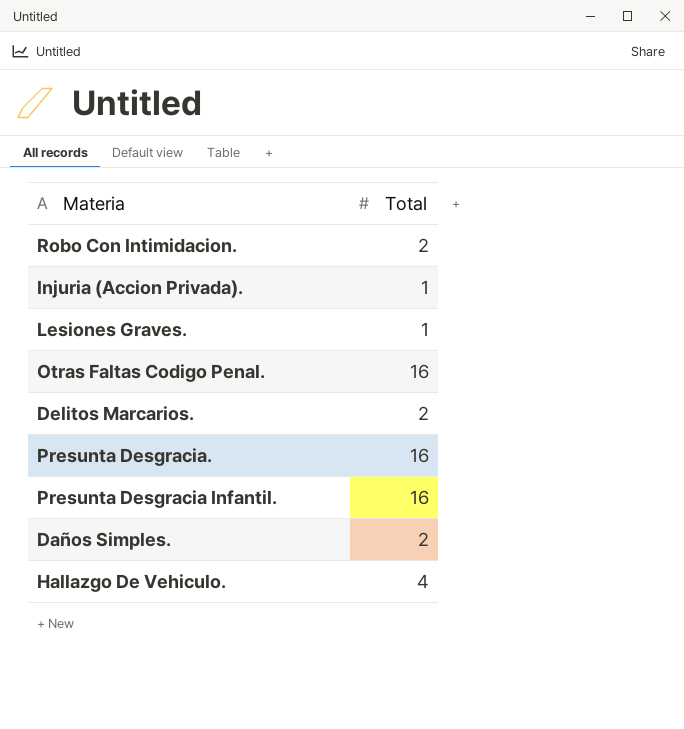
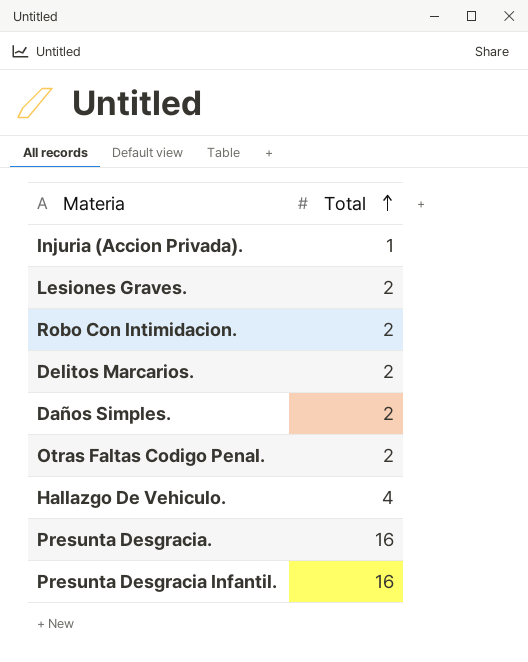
row order: none -> Total ascending
Lesiones Graves. | Total: 1 -> 2
Otras Faltas Codigo Penal. | Total: 16 -> 2

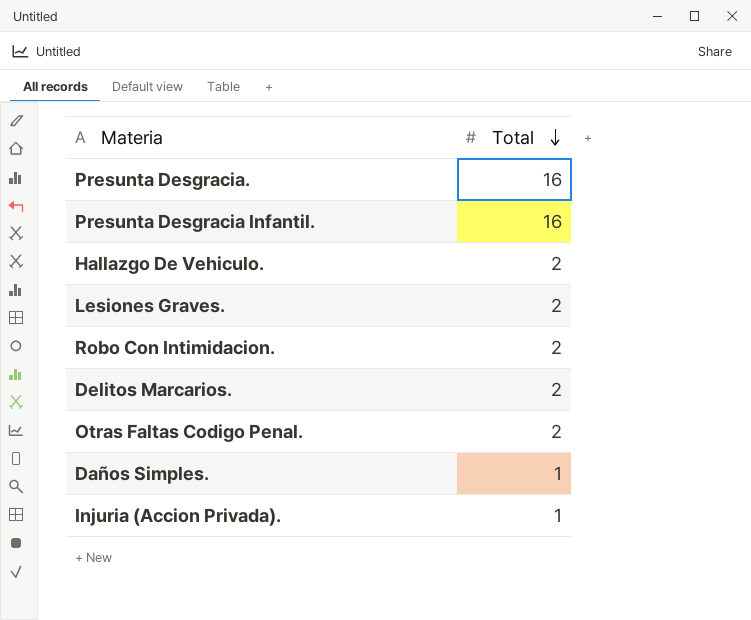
row order: Total ascending -> Total descending
Hallazgo De Vehiculo. | Total: 4 -> 2
Daños Simples. | Total: 2 -> 1

